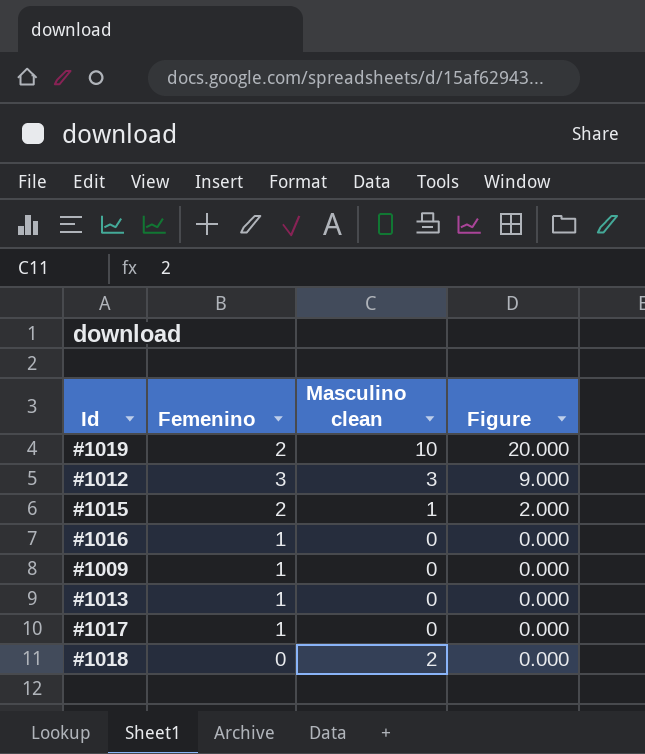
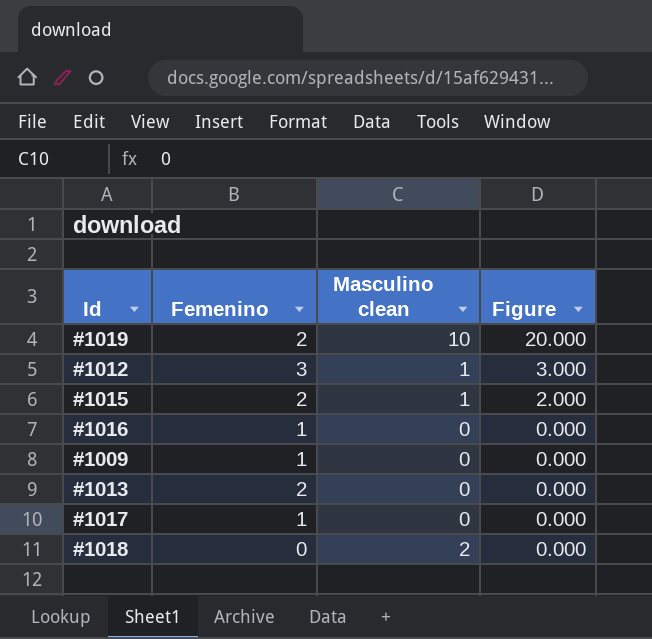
#1012 | Masculino clean: 3 -> 1
#1012 | Figure: 9.000 -> 3.000
#1013 | Femenino: 1 -> 2

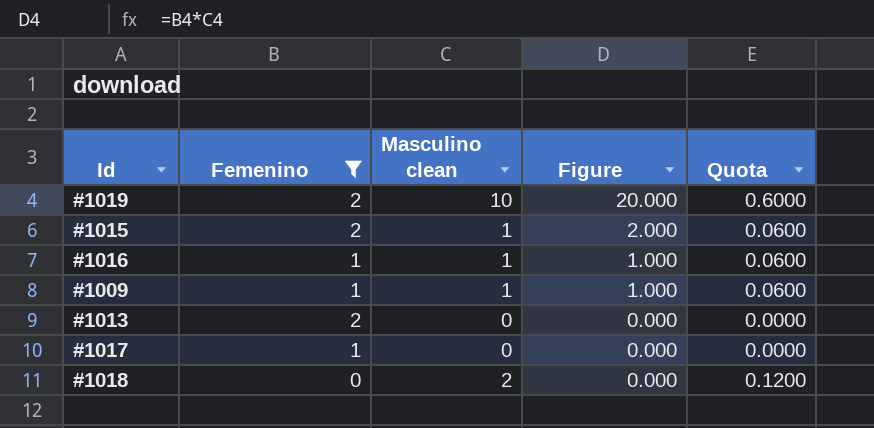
filter: none -> Femenino != 3
column Quota | formula: none -> [Masculino clean] * 0.06
#1016 | Masculino clean: 0 -> 1
#1016 | Figure: 0.000 -> 1.000
#1009 | Masculino clean: 0 -> 1
#1009 | Figure: 0.000 -> 1.000

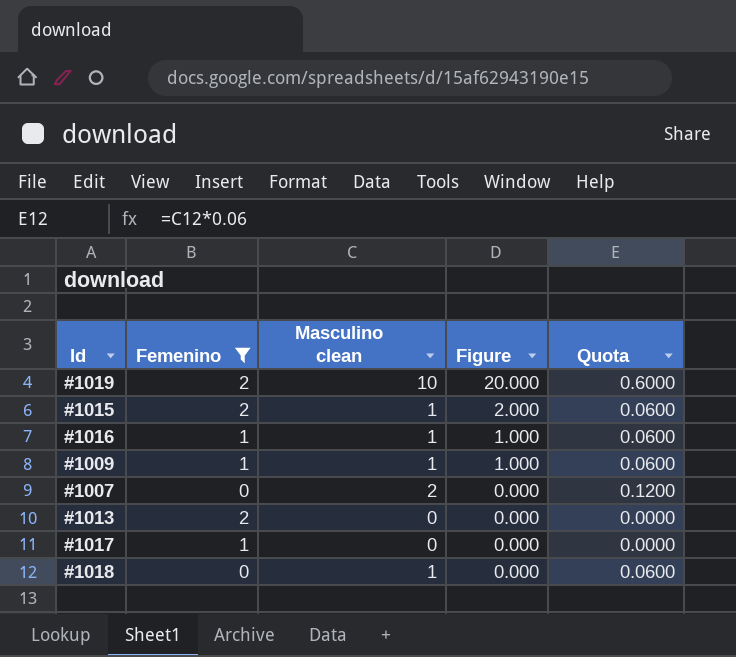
row #1007: none -> 0 | 2 | 0.000 | 0.1200
#1018 | Masculino clean: 2 -> 1
#1018 | Quota: 0.1200 -> 0.0600

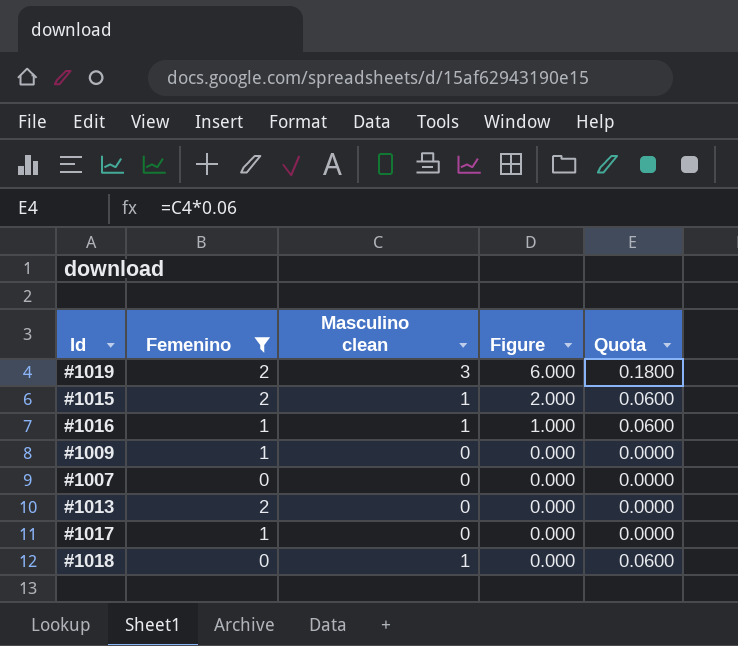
#1019 | Masculino clean: 10 -> 3
#1019 | Figure: 20.000 -> 6.000
#1019 | Quota: 0.6000 -> 0.1800
#1009 | Masculino clean: 1 -> 0
#1009 | Figure: 1.000 -> 0.000
#1009 | Quota: 0.0600 -> 0.0000
#1007 | Masculino clean: 2 -> 0
#1007 | Quota: 0.1200 -> 0.0000

